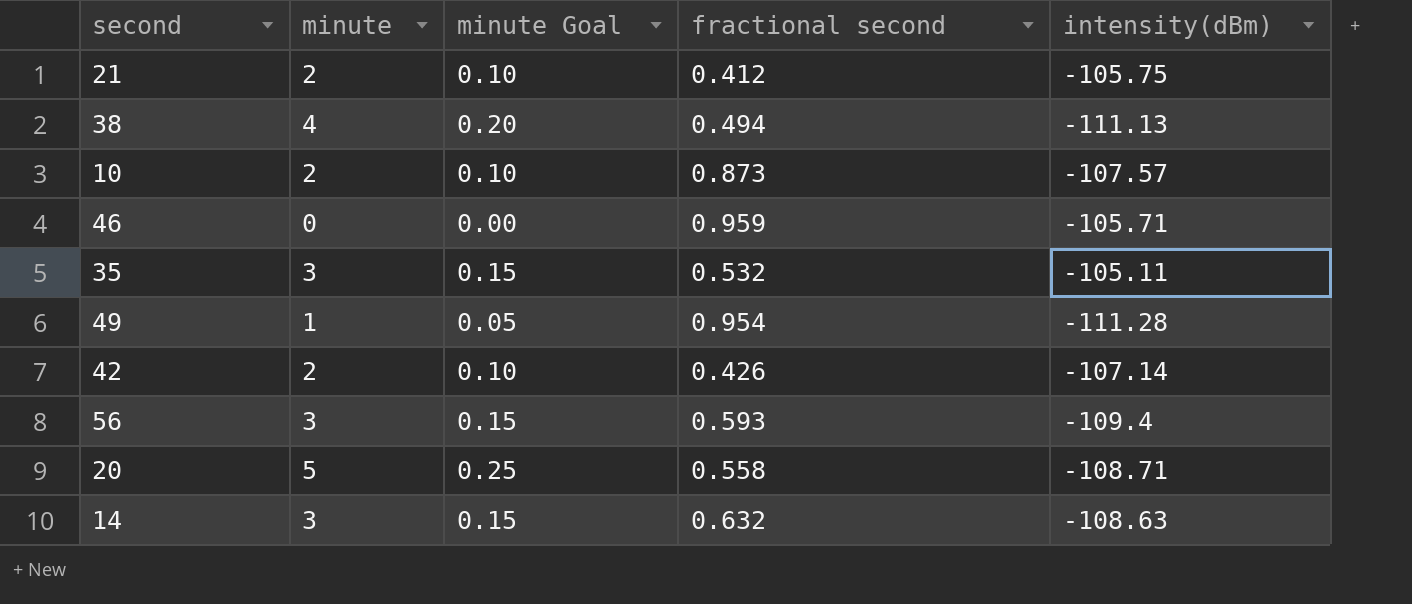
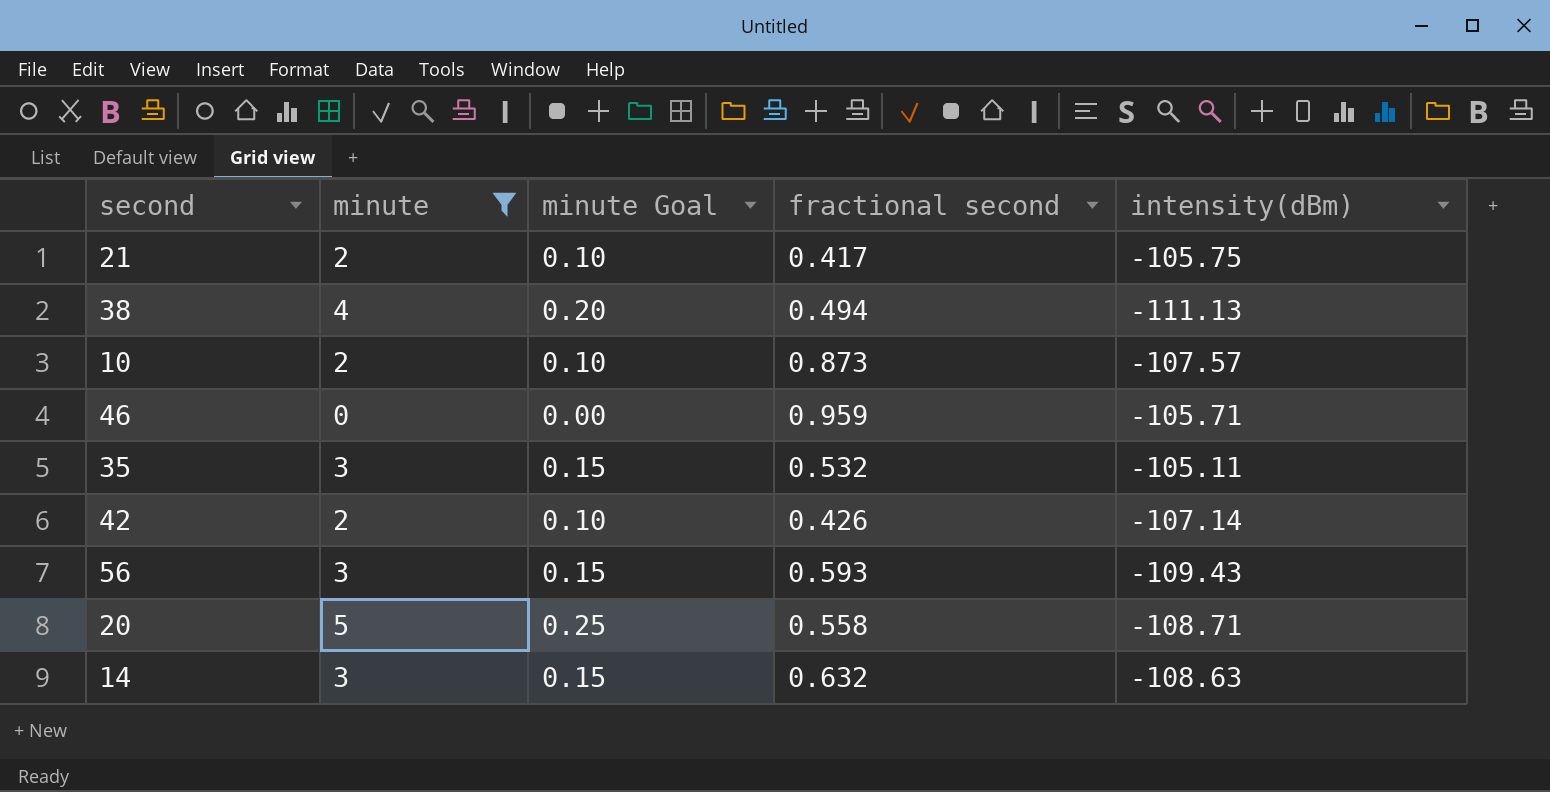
filter: none -> minute != 1
21 | fractional second: 0.412 -> 0.417
56 | intensity(dBm): -109.4 -> -109.43

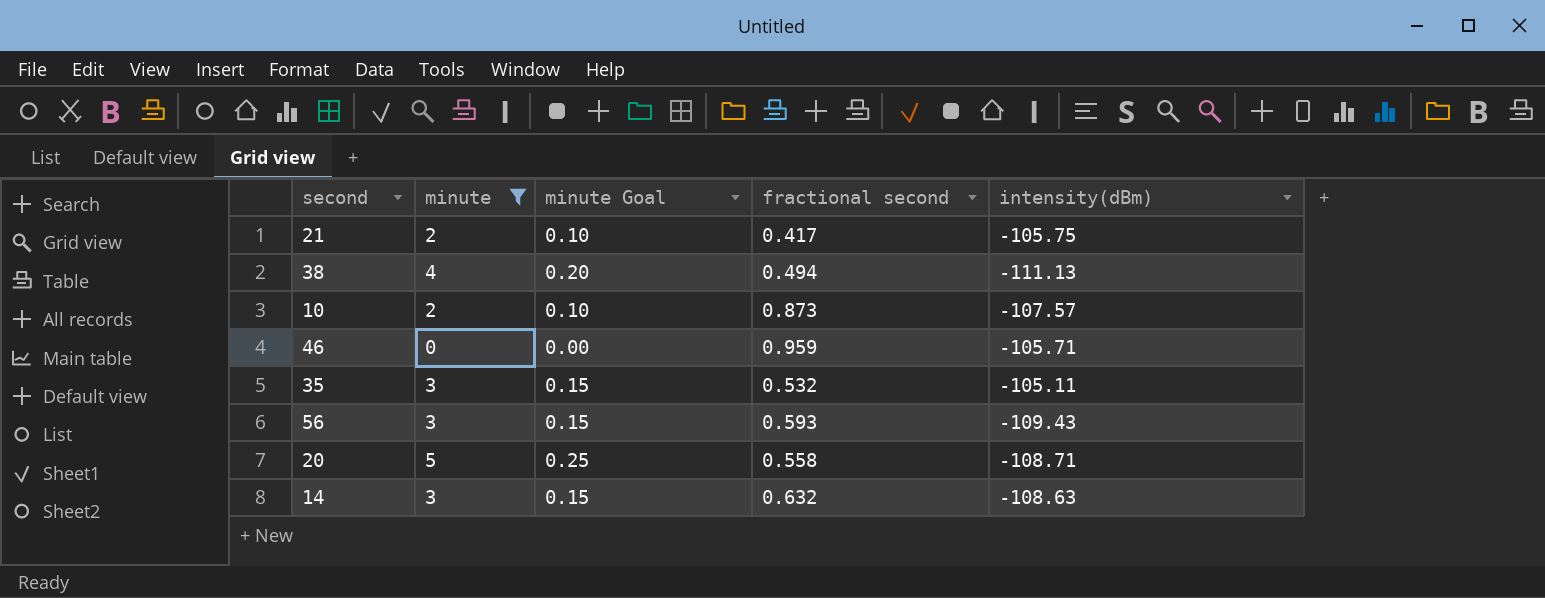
row 42: 2 | 0.10 | 0.426 | -107.14 -> none

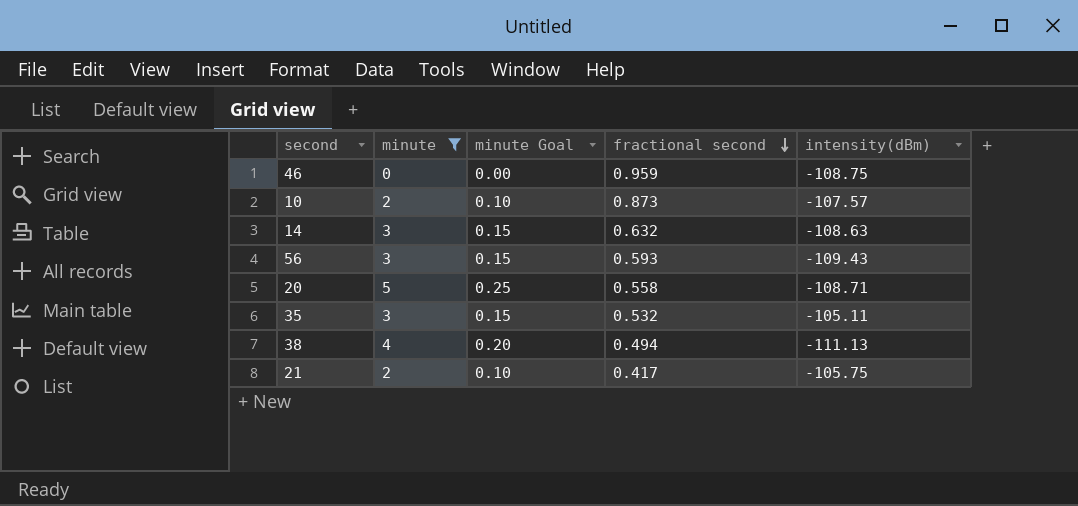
row order: none -> fractional second descending
46 | intensity(dBm): -105.71 -> -108.75

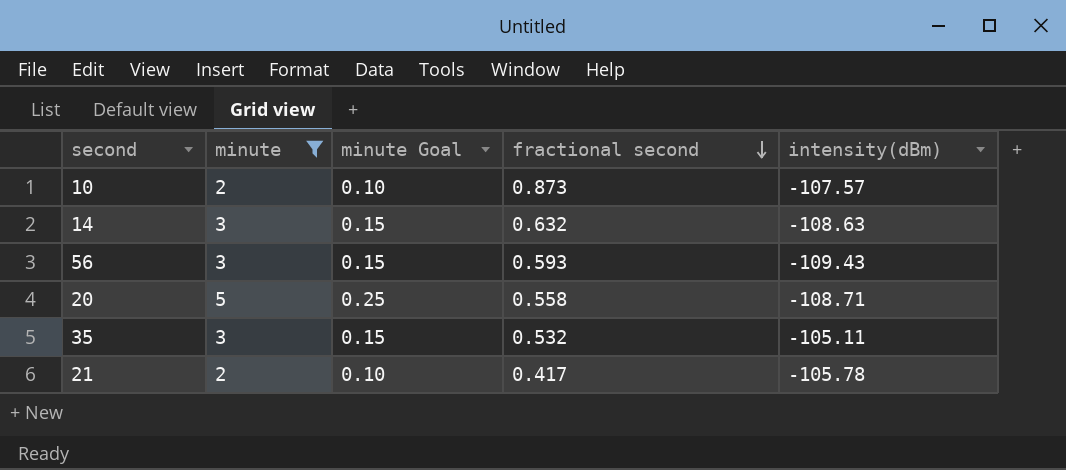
row 46: 0 | 0.00 | 0.959 | -108.75 -> none
row 38: 4 | 0.20 | 0.494 | -111.13 -> none
21 | intensity(dBm): -105.75 -> -105.78

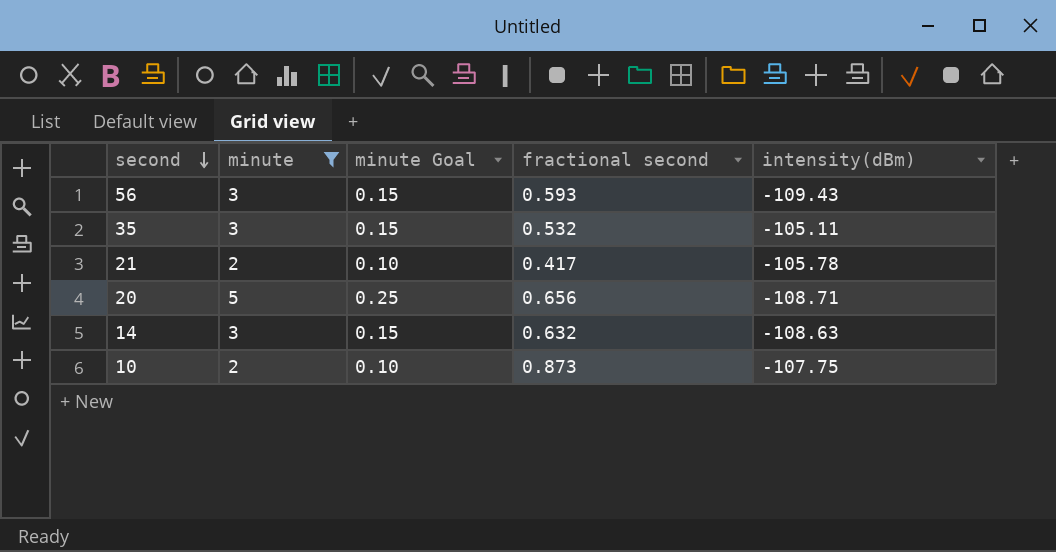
row order: fractional second descending -> second descending
20 | fractional second: 0.558 -> 0.656
10 | intensity(dBm): -107.57 -> -107.75

